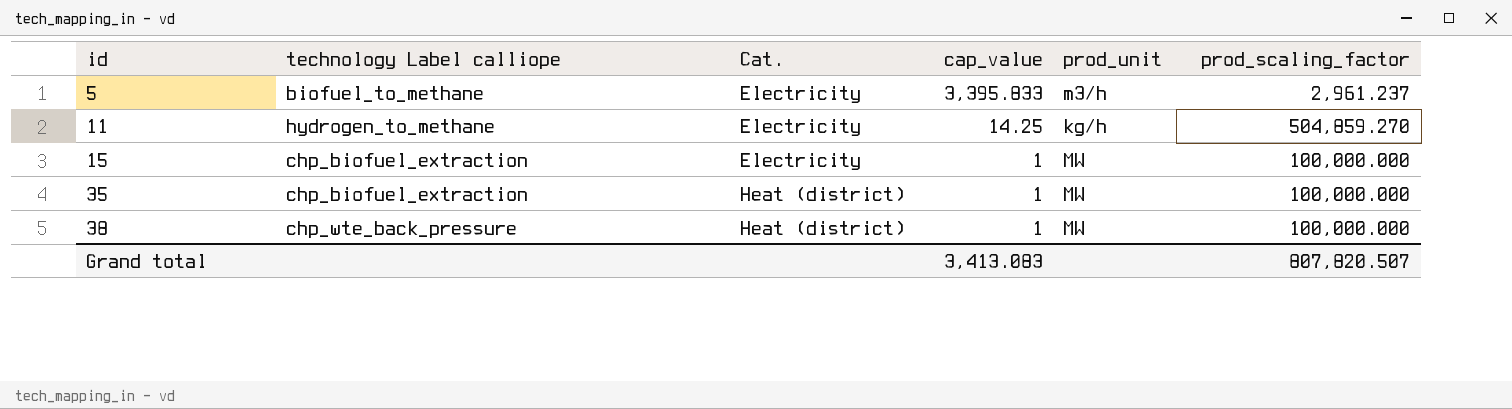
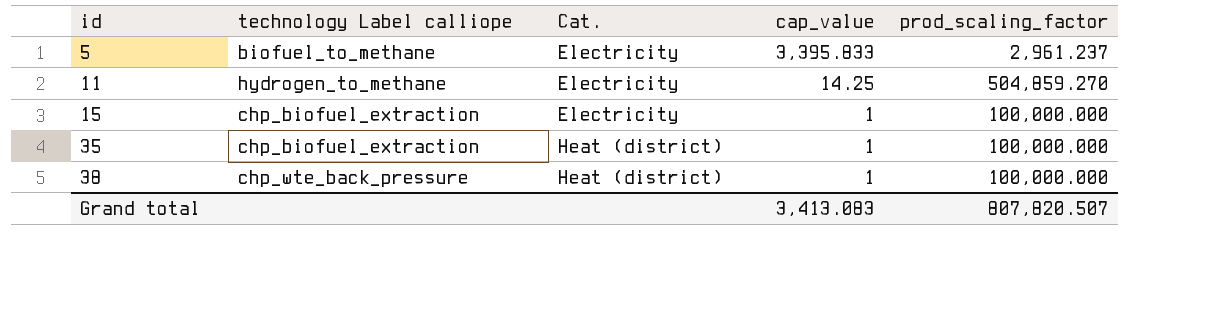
column prod_unit | position: 5 -> none

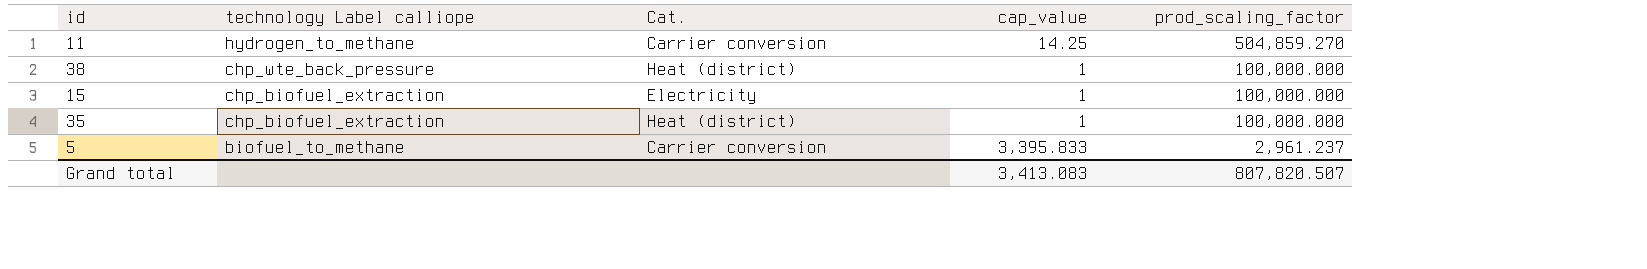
row order: id ascending -> technology Label calliope descending
11 | Cat.: Electricity -> Carrier conversion
5 | Cat.: Electricity -> Carrier conversion

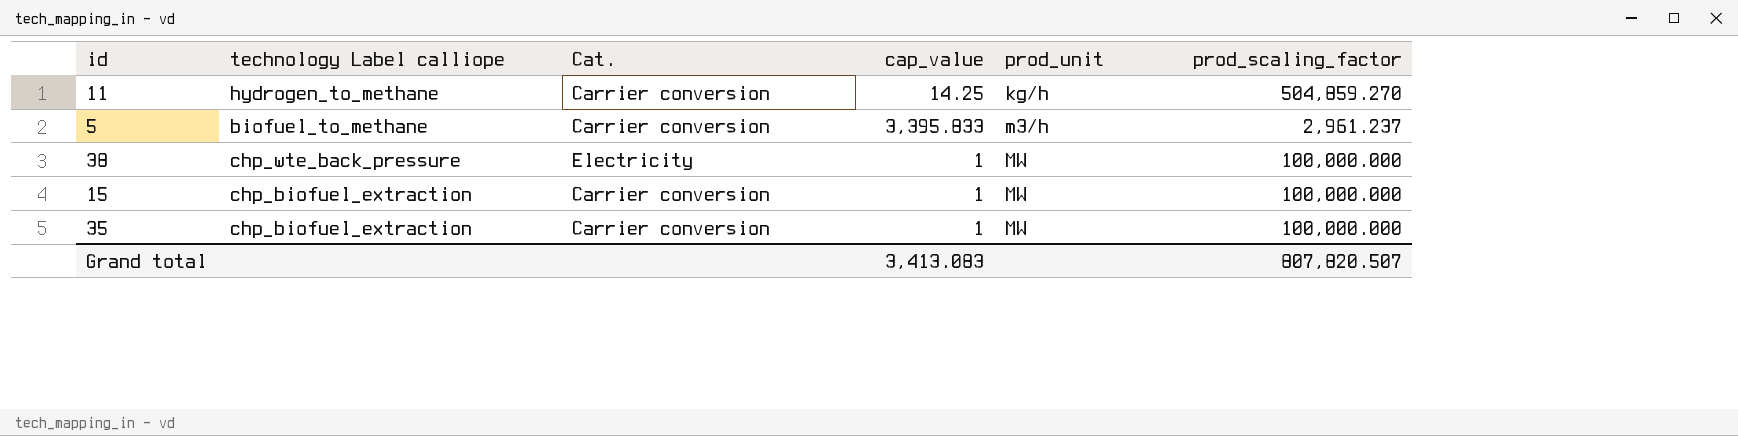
row order: technology Label calliope descending -> prod_unit ascending
column prod_unit | position: none -> 5
38 | Cat.: Heat (district) -> Electricity
15 | Cat.: Electricity -> Carrier conversion
35 | Cat.: Heat (district) -> Carrier conversion

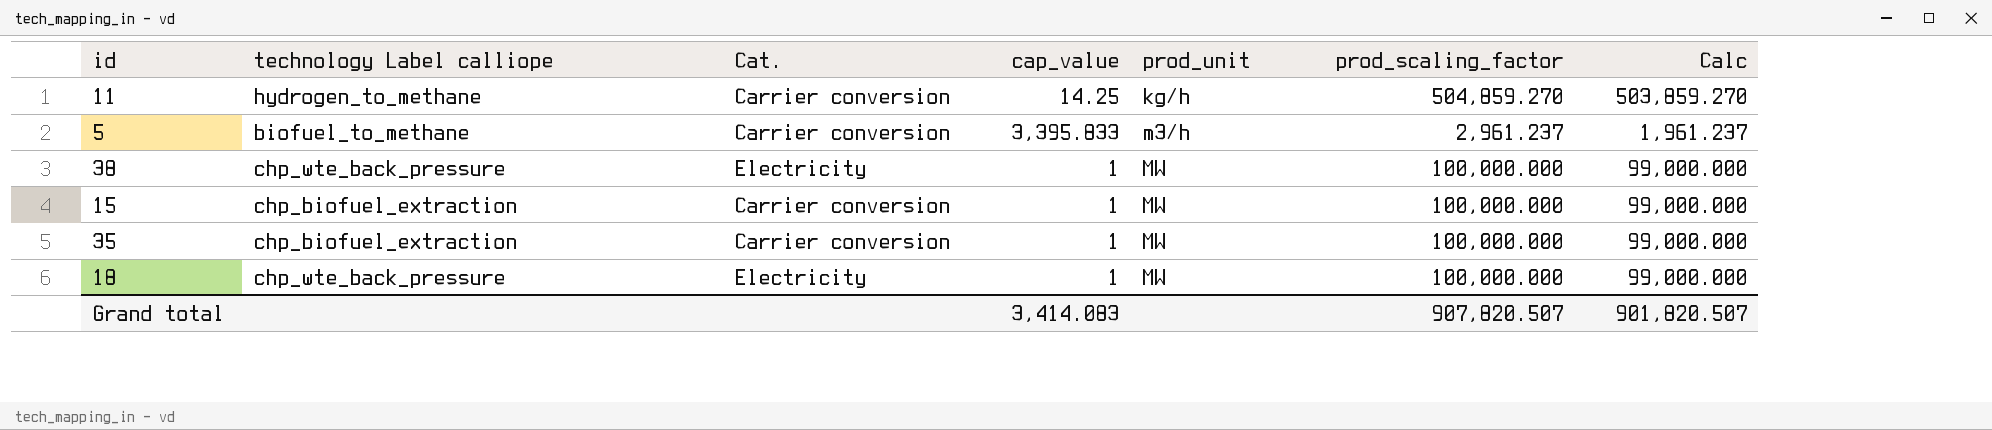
column Calc | formula: none -> [prod_scaling_factor] - 1000
row 18: none -> chp_wte_back_pressure | Electricity | 1 | MW | 100,000.000 | 99,000.000
Grand total | cap_value: 3,413.083 -> 3,414.083
Grand total | prod_scaling_factor: 807,820.507 -> 907,820.507

